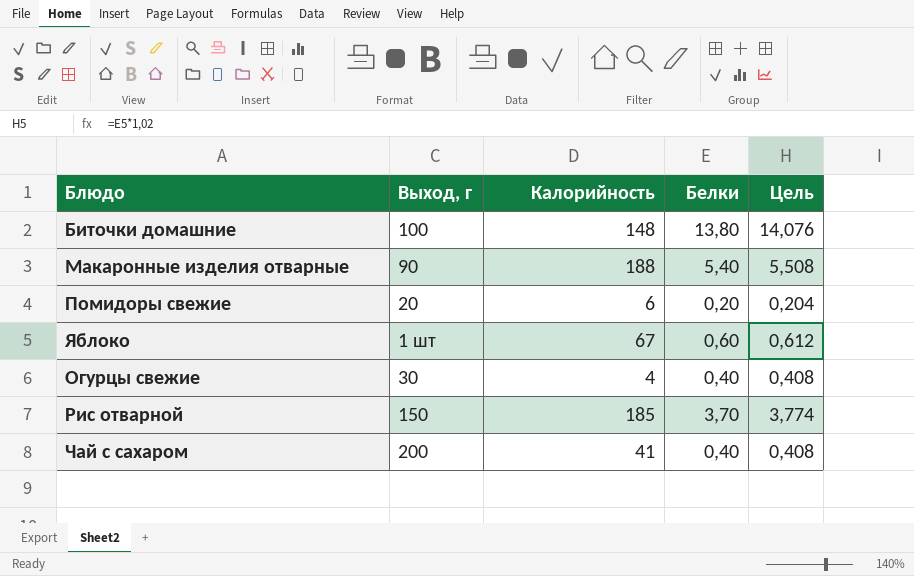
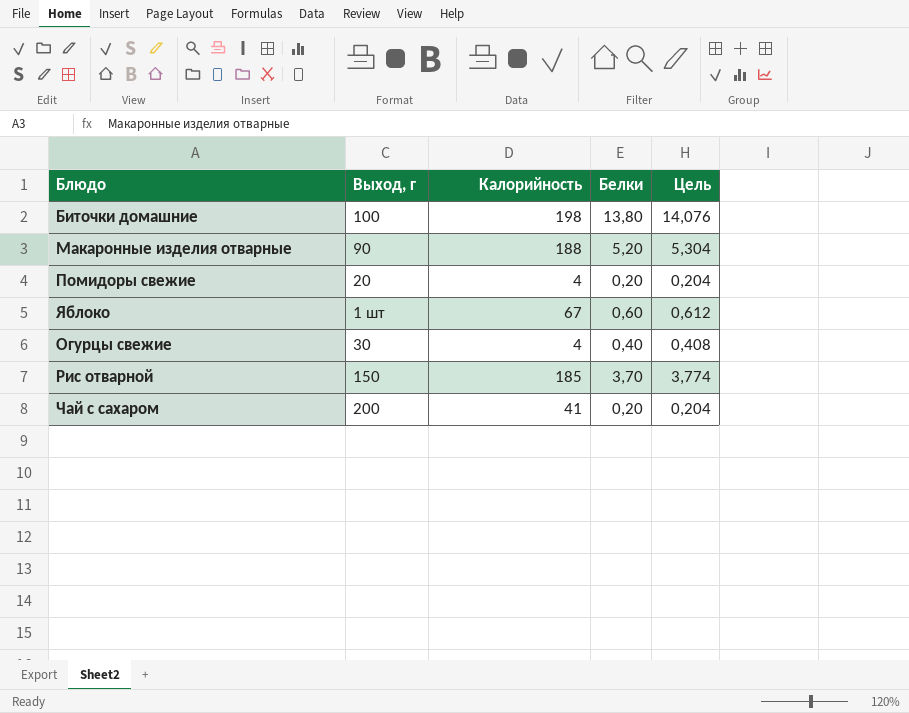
Биточки домашние | Калорийность: 148 -> 198
Макаронные изделия отварные | Белки: 5,40 -> 5,20
Макаронные изделия отварные | Цель: 5,508 -> 5,304
Помидоры свежие | Калорийность: 6 -> 4
Чай с сахаром | Белки: 0,40 -> 0,20
Чай с сахаром | Цель: 0,408 -> 0,204

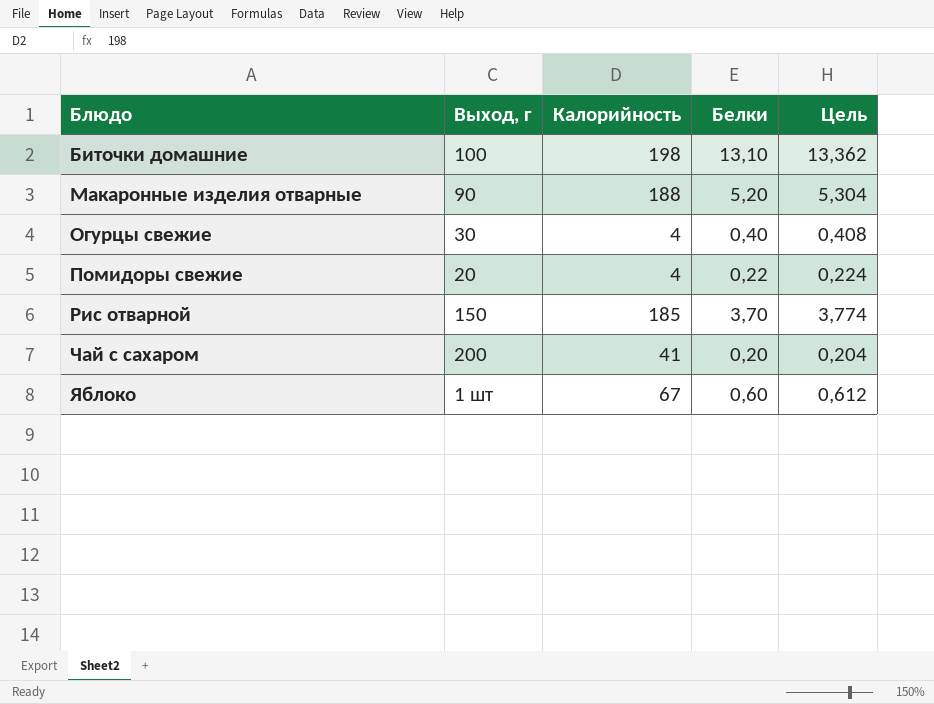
row order: none -> Блюдо ascending
Биточки домашние | Белки: 13,80 -> 13,10
Биточки домашние | Цель: 14,076 -> 13,362
Помидоры свежие | Белки: 0,20 -> 0,22
Помидоры свежие | Цель: 0,204 -> 0,224

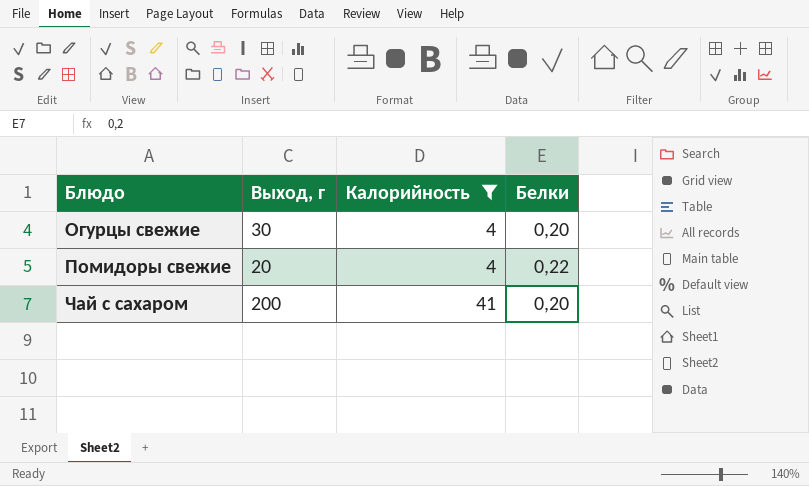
filter: none -> Калорийность <= 41
column Цель | formula: [Белки] * 1,02 -> none
Огурцы свежие | Белки: 0,40 -> 0,20

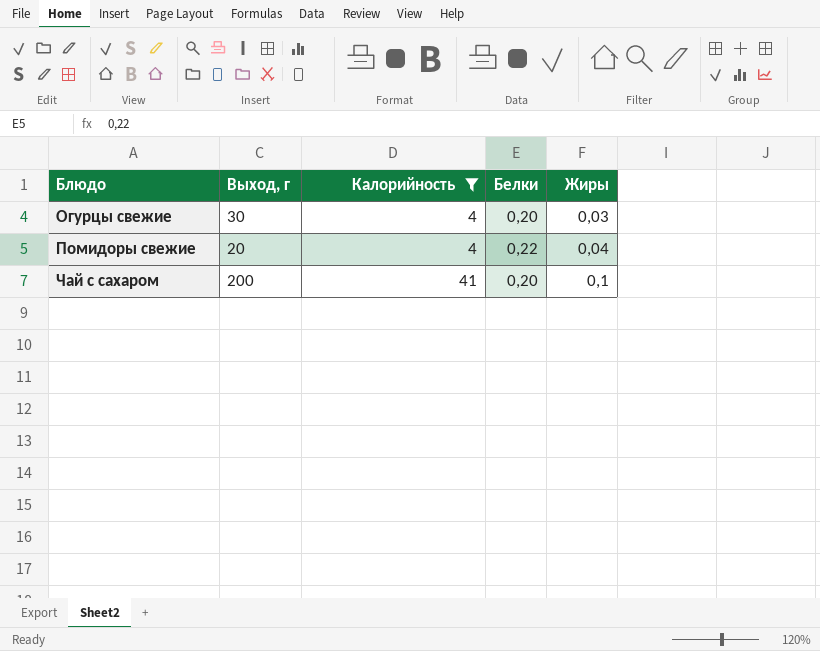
column Жиры | position: none -> 5

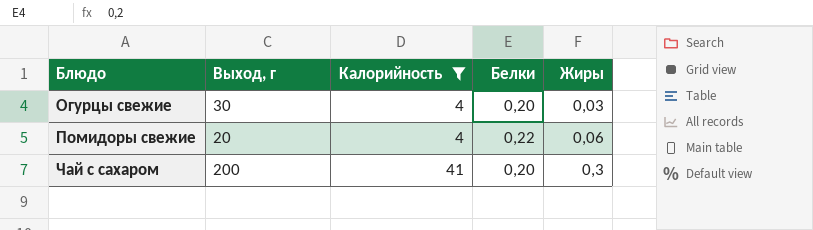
Помидоры свежие | Жиры: 0,04 -> 0,06
Чай с сахаром | Жиры: 0,1 -> 0,3

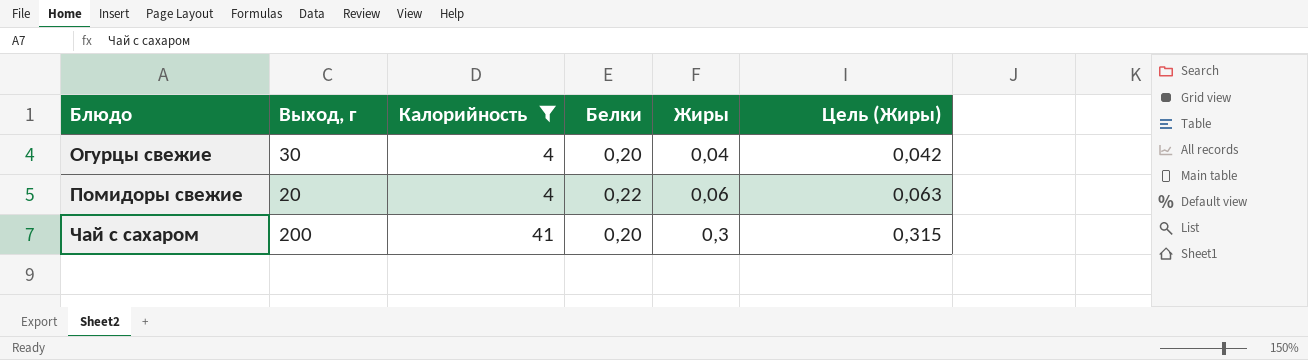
column Цель (Жиры) | formula: none -> [Жиры] * 1,05
Огурцы свежие | Жиры: 0,03 -> 0,04

